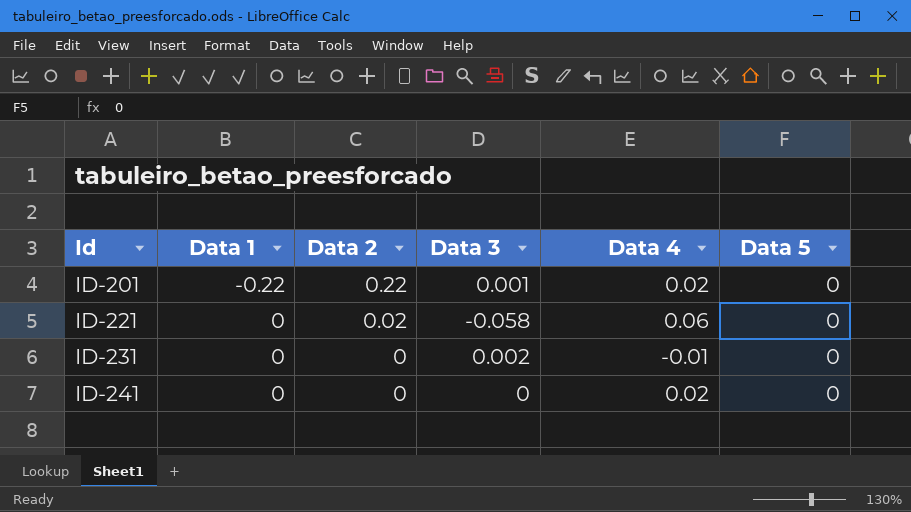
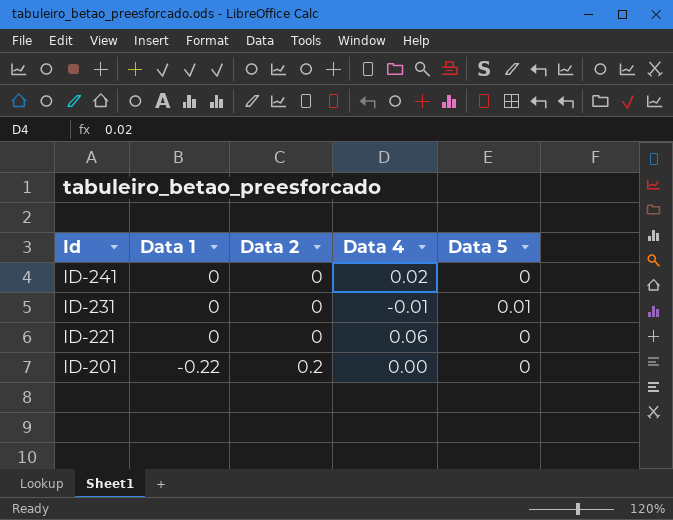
row order: Id ascending -> Id descending
column Data 3 | position: 4 -> none
ID-231 | Data 5: 0 -> 0.01
ID-221 | Data 2: 0.02 -> 0
ID-201 | Data 2: 0.22 -> 0.2
ID-201 | Data 4: 0.02 -> 0.00

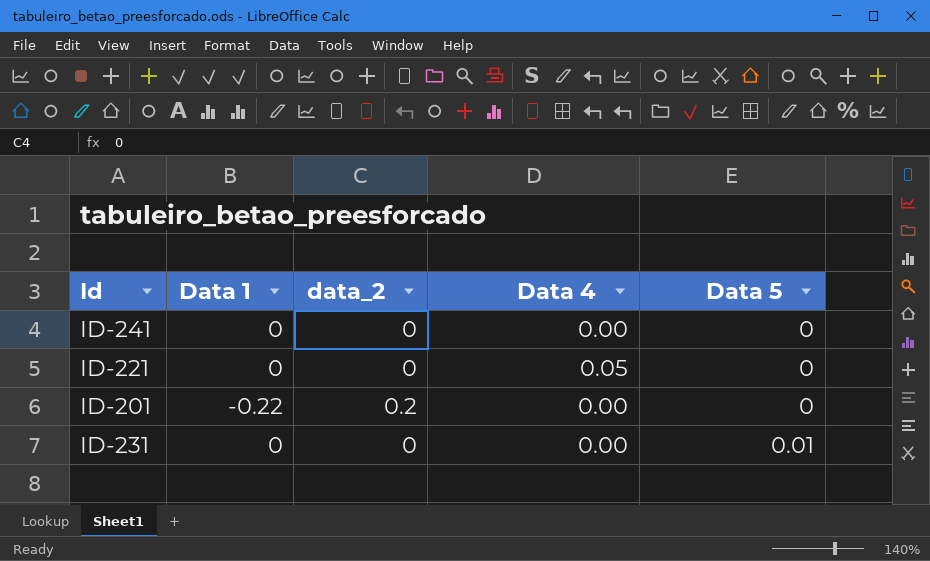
row order: Id descending -> Data 5 ascending
column name: Data 2 -> data_2
ID-241 | Data 4: 0.02 -> 0.00
ID-221 | Data 4: 0.06 -> 0.05
ID-231 | Data 4: -0.01 -> 0.00

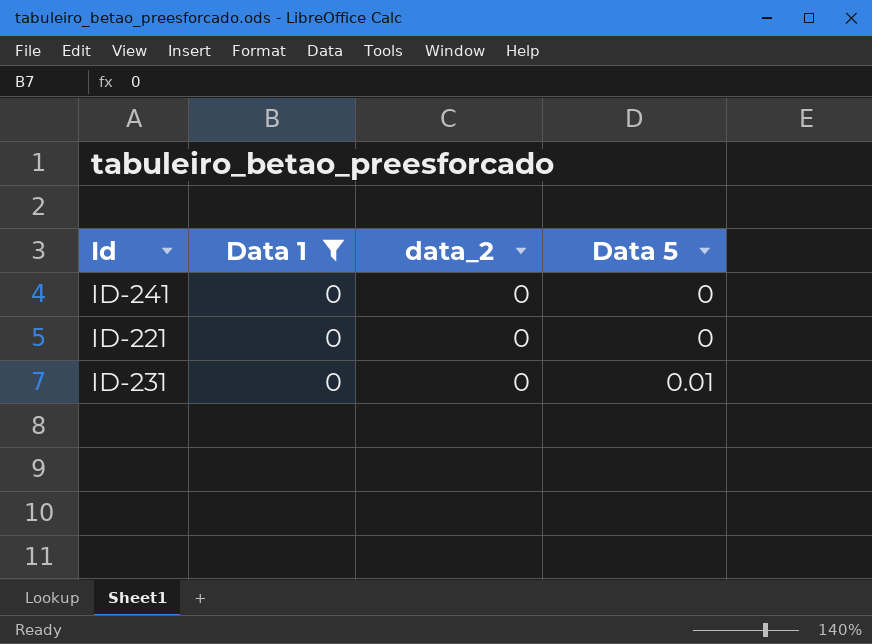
filter: none -> Data 1 = 0
column Data 4 | position: 4 -> none

